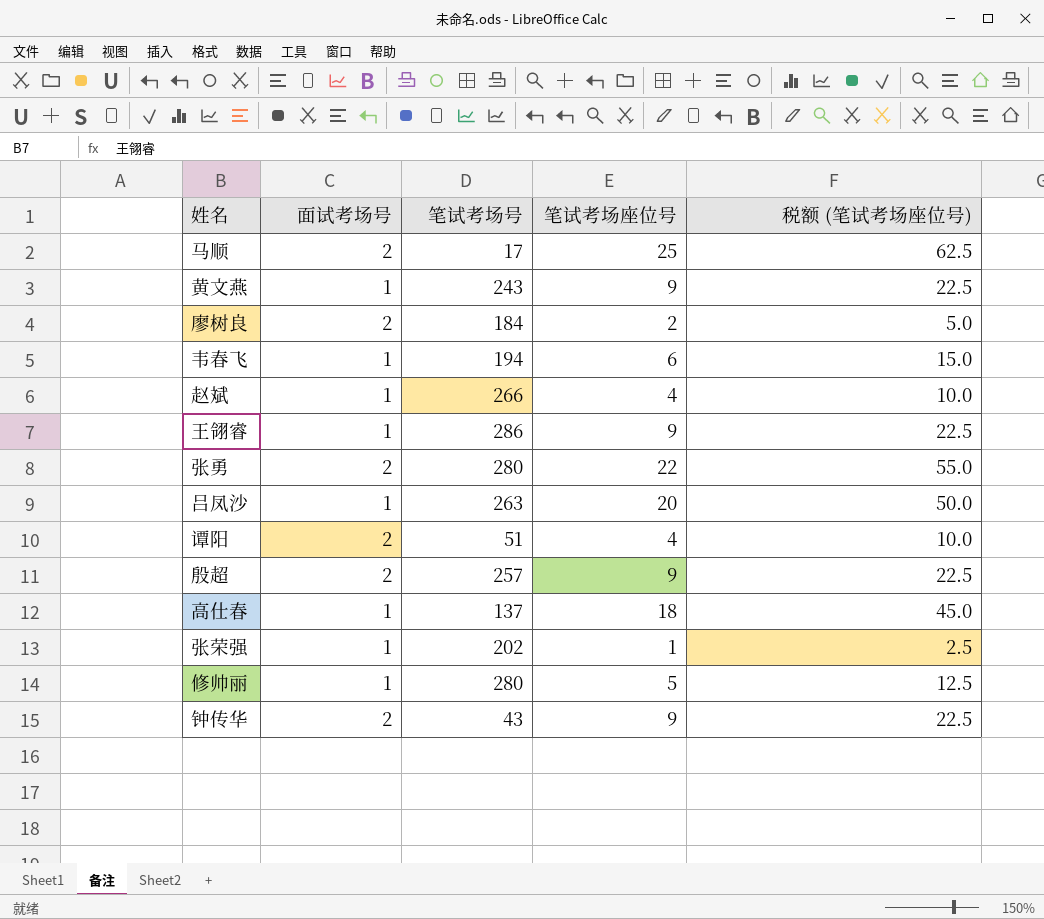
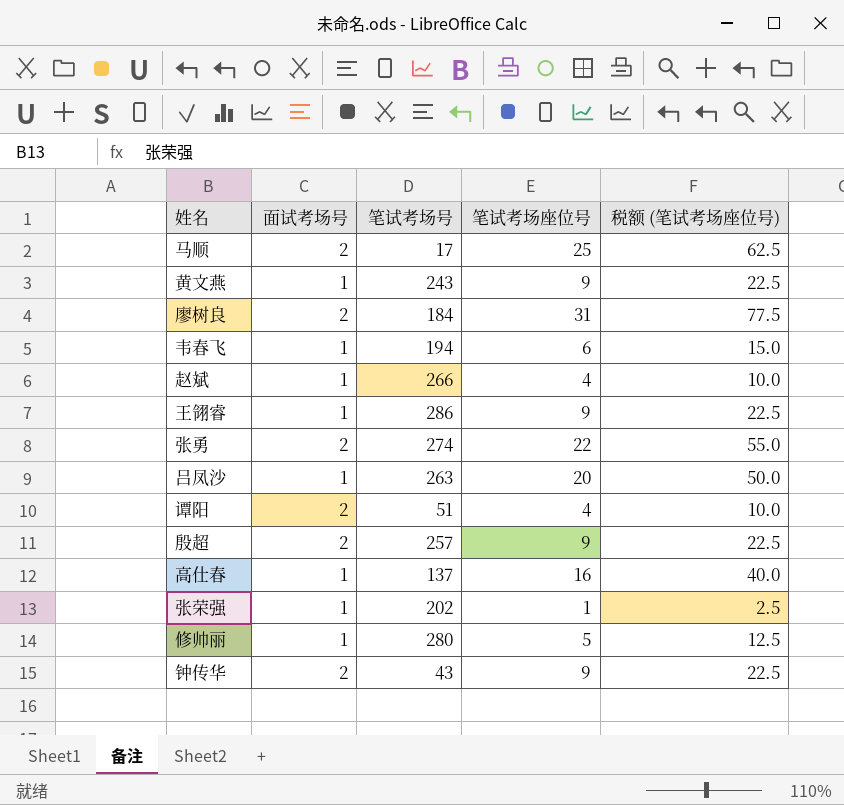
廖树良 | 笔试考场座位号: 2 -> 31
廖树良 | 税额 (笔试考场座位号): 5.0 -> 77.5
张勇 | 笔试考场号: 280 -> 274
高仕春 | 笔试考场座位号: 18 -> 16
高仕春 | 税额 (笔试考场座位号): 45.0 -> 40.0

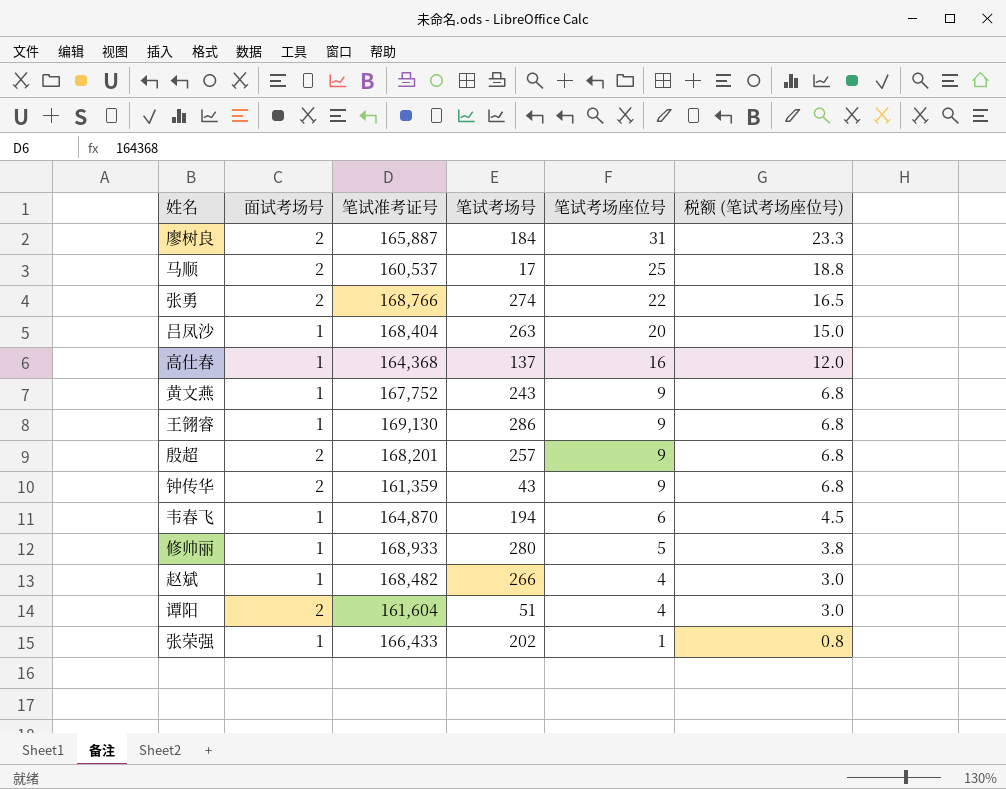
row order: none -> 笔试考场座位号 descending
column 笔试准考证号 | position: none -> 3
column 税额 (笔试考场座位号) | formula: [笔试考场座位号] * 2.5 -> [笔试考场座位号] * 0.75

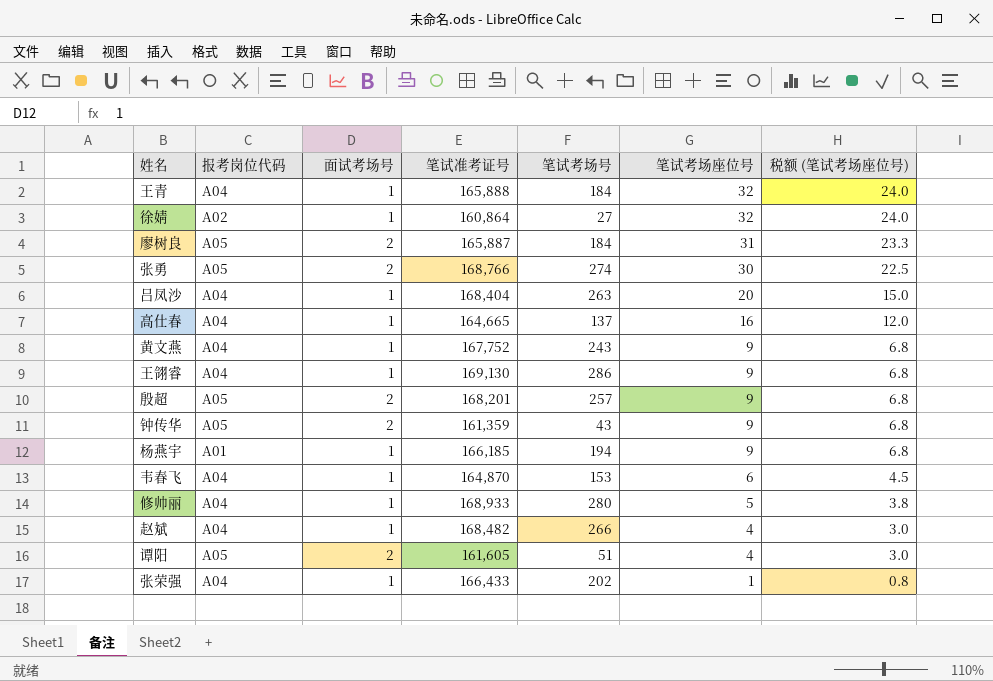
column 报考岗位代码 | position: none -> 2
row 马顺: 2 | 160,537 | 17 | 25 | 18.8 -> none
row 王青: none -> A04 | 1 | 165,888 | 184 | 32 | 24.0
row 徐婧: none -> A02 | 1 | 160,864 | 27 | 32 | 24.0
张勇 | 笔试考场座位号: 22 -> 30
张勇 | 税额 (笔试考场座位号): 16.5 -> 22.5
高仕春 | 笔试准考证号: 164,368 -> 164,665
row 杨燕宇: none -> A01 | 1 | 166,185 | 194 | 9 | 6.8
韦春飞 | 笔试考场号: 194 -> 153
谭阳 | 笔试准考证号: 161,604 -> 161,605

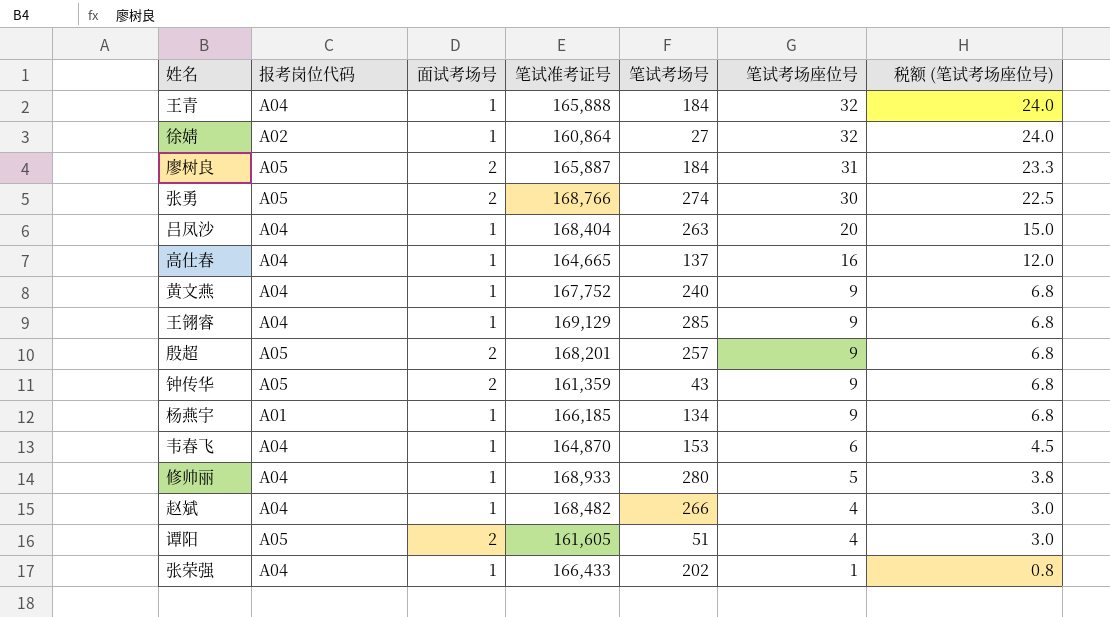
黄文燕 | 笔试考场号: 243 -> 240
王翎睿 | 笔试准考证号: 169,130 -> 169,129
王翎睿 | 笔试考场号: 286 -> 285
杨燕宇 | 笔试考场号: 194 -> 134

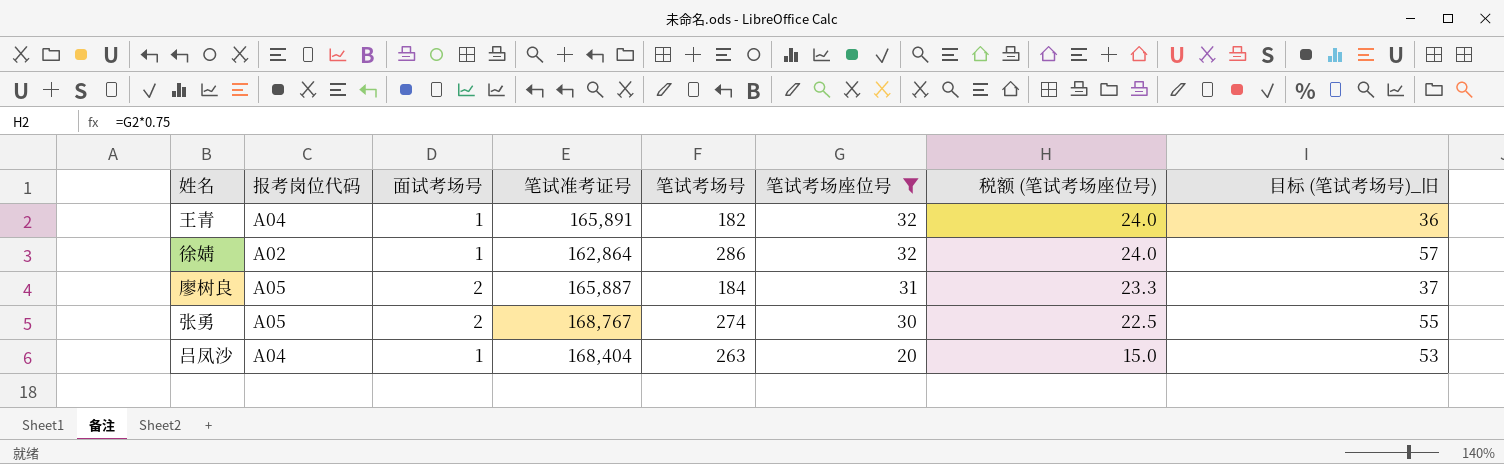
filter: none -> 笔试考场座位号 >= 20
column 目标 (笔试考场号)_旧 | formula: none -> [笔试考场号] * 0.2
王青 | 笔试准考证号: 165,888 -> 165,891
王青 | 笔试考场号: 184 -> 182
徐婧 | 笔试准考证号: 160,864 -> 162,864
徐婧 | 笔试考场号: 27 -> 286
张勇 | 笔试准考证号: 168,766 -> 168,767

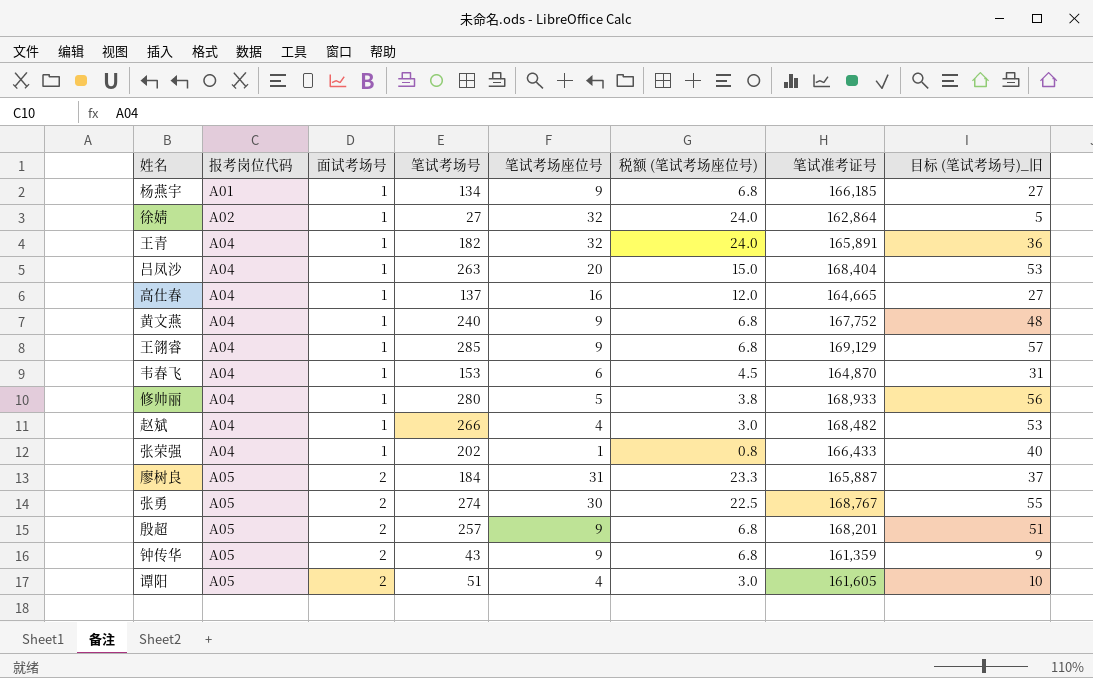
filter: 笔试考场座位号 >= 20 -> none
row order: 笔试考场座位号 descending -> 报考岗位代码 ascending
column 笔试准考证号 | position: 4 -> 7
徐婧 | 笔试考场号: 286 -> 27
徐婧 | 目标 (笔试考场号)_旧: 57 -> 5

